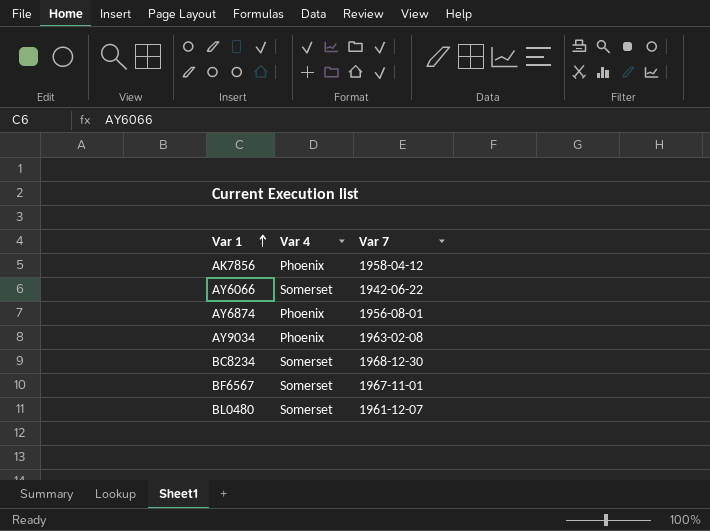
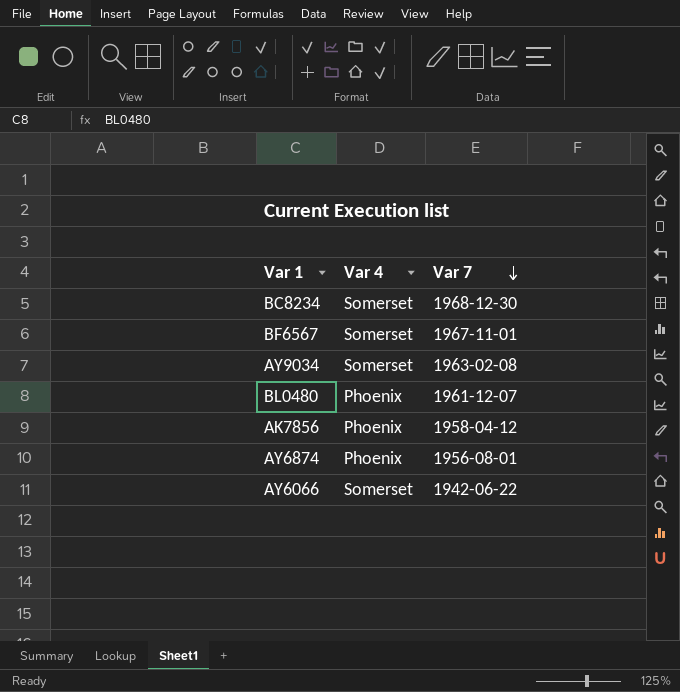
row order: Var 1 ascending -> Var 7 descending
AY9034 | Var 4: Phoenix -> Somerset
BL0480 | Var 4: Somerset -> Phoenix

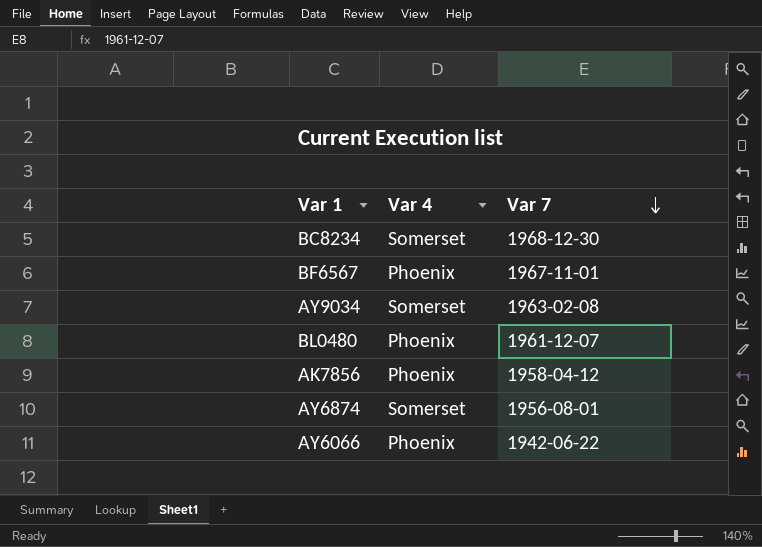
BF6567 | Var 4: Somerset -> Phoenix
AY6874 | Var 4: Phoenix -> Somerset
AY6066 | Var 4: Somerset -> Phoenix

